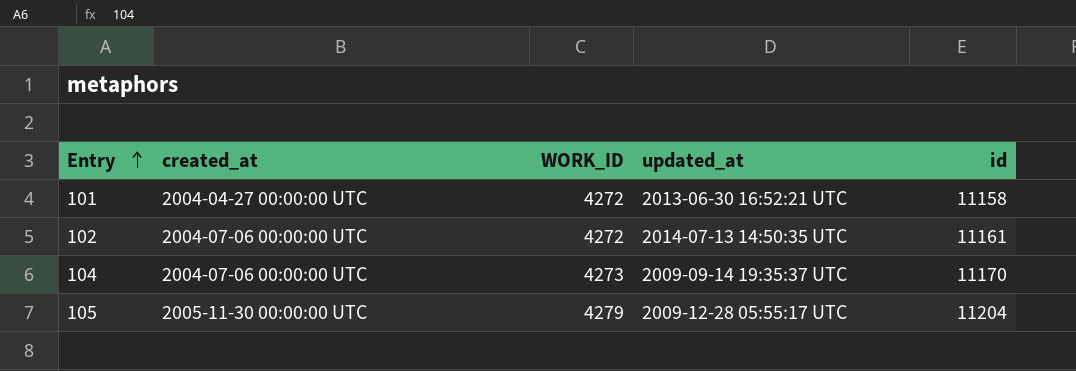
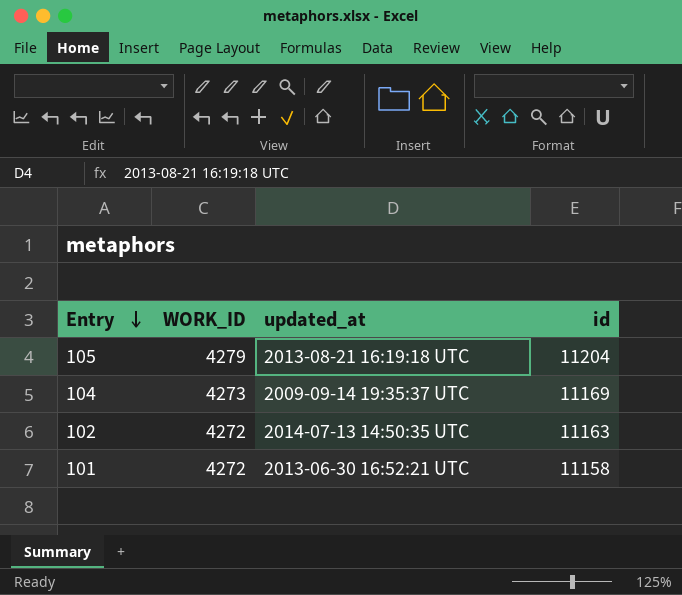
row order: Entry ascending -> Entry descending
column created_at | position: 2 -> none
105 | updated_at: 2009-12-28 05:55:17 UTC -> 2013-08-21 16:19:18 UTC
104 | id: 11170 -> 11169
102 | id: 11161 -> 11163

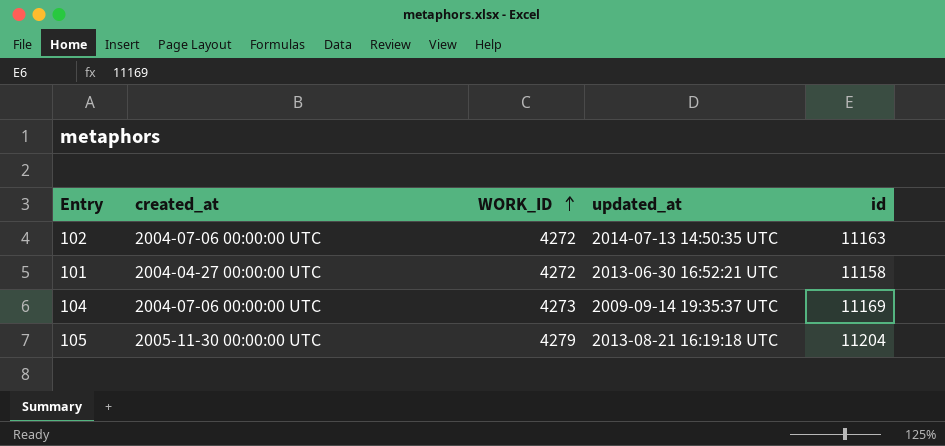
row order: Entry descending -> WORK_ID ascending
column created_at | position: none -> 2

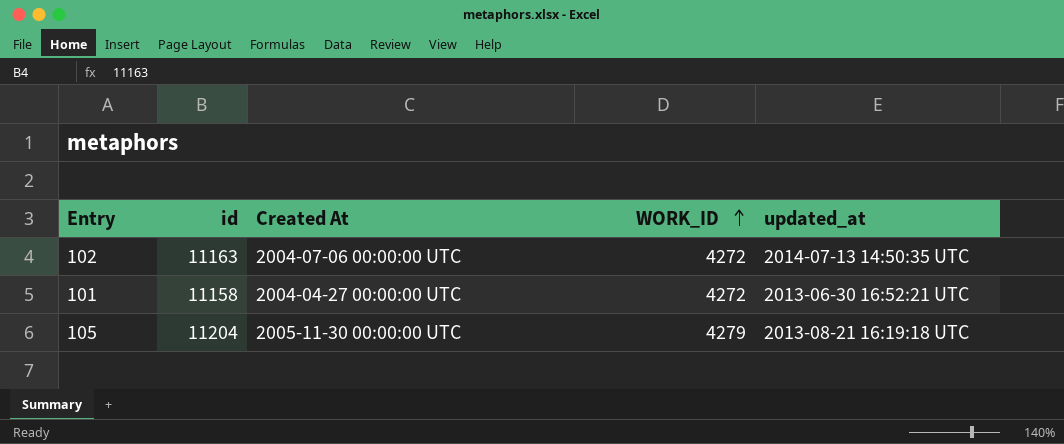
column id | position: 5 -> 2
column name: created_at -> Created At
row 104: 2004-07-06 00:00:00 UTC | 4273 | 2009-09-14 19:35:37 UTC | 11169 -> none

